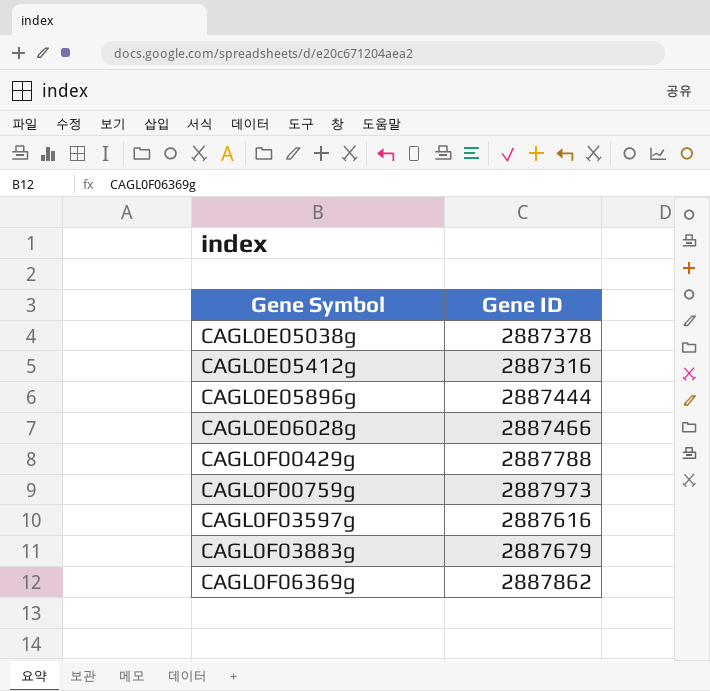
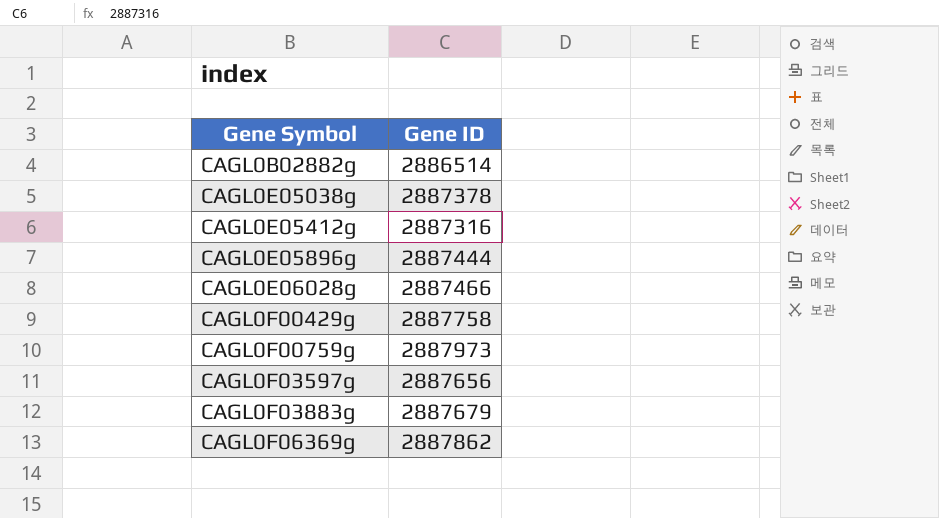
row CAGL0B02882g: none -> 2886514
CAGL0F00429g | Gene ID: 2887788 -> 2887758
CAGL0F03597g | Gene ID: 2887616 -> 2887656

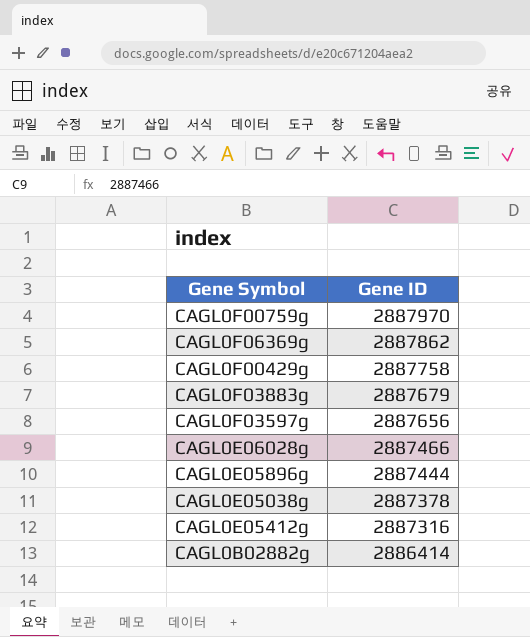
row order: Gene Symbol ascending -> Gene ID descending
CAGL0F00759g | Gene ID: 2887973 -> 2887970
CAGL0B02882g | Gene ID: 2886514 -> 2886414

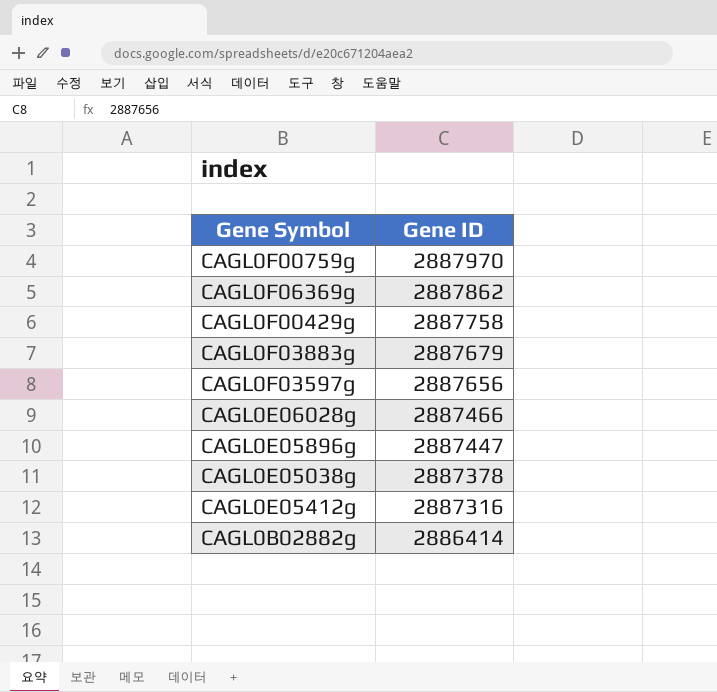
CAGL0E05896g | Gene ID: 2887444 -> 2887447

